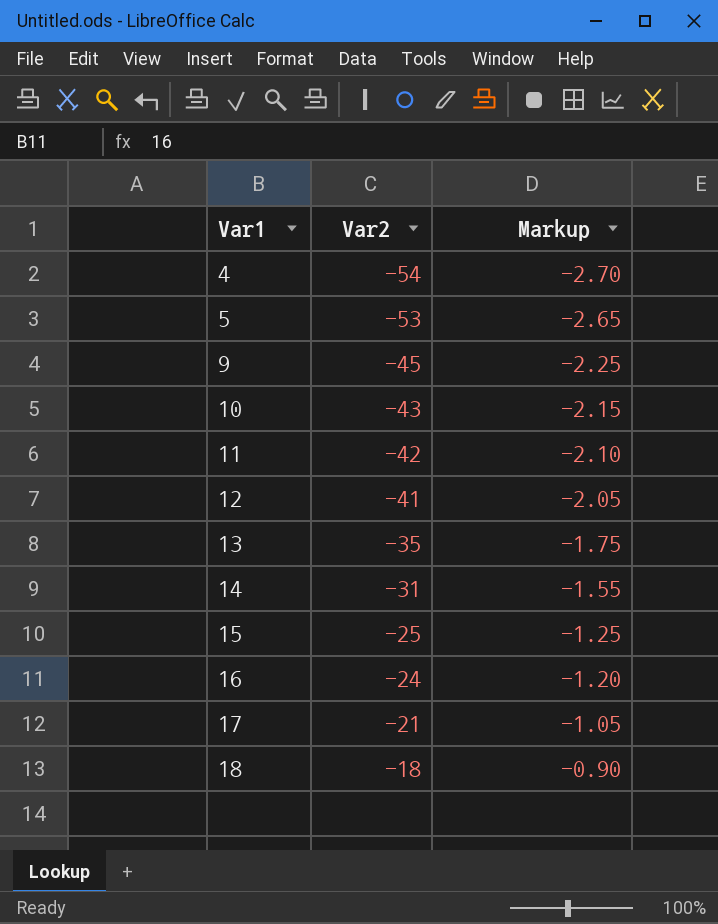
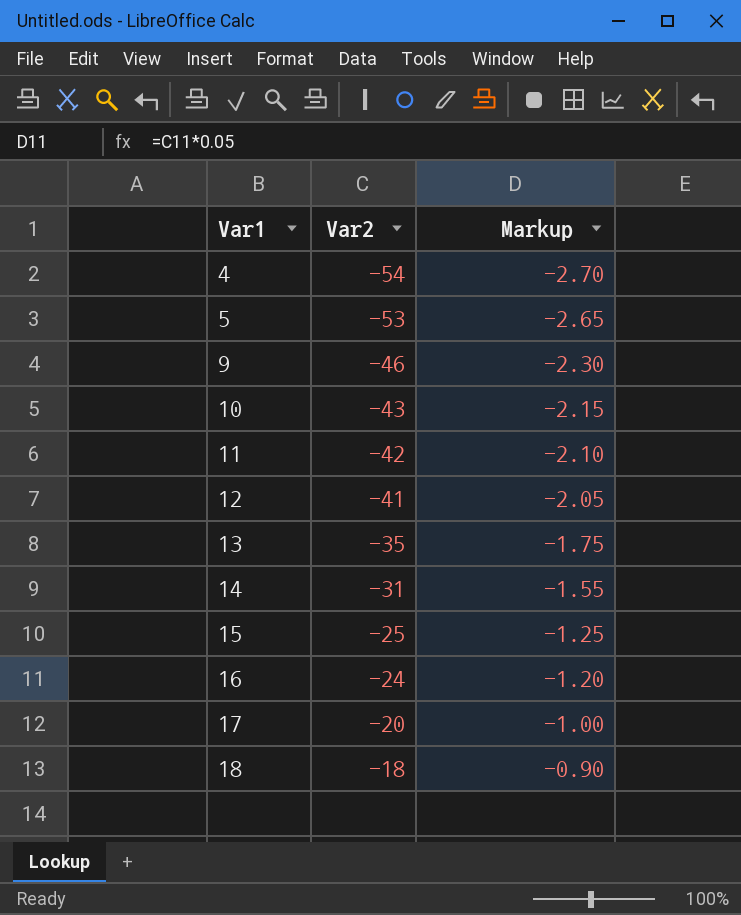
9 | Var2: -45 -> -46
9 | Markup: -2.25 -> -2.30
17 | Var2: -21 -> -20
17 | Markup: -1.05 -> -1.00

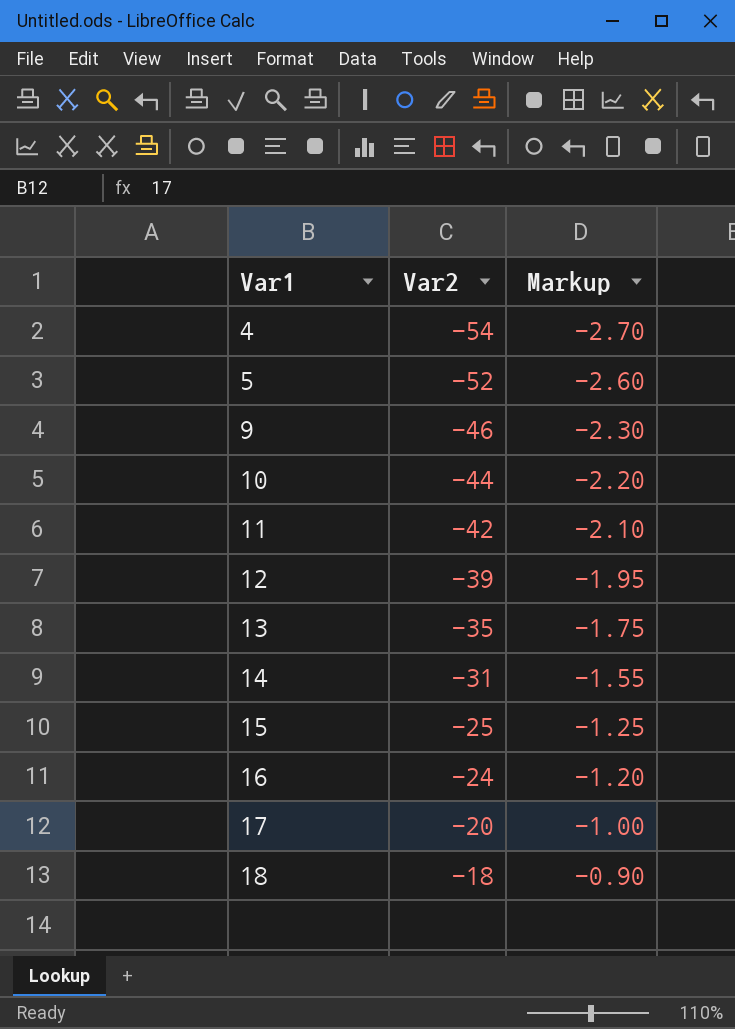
5 | Var2: -53 -> -52
5 | Markup: -2.65 -> -2.60
10 | Var2: -43 -> -44
10 | Markup: -2.15 -> -2.20
12 | Var2: -41 -> -39
12 | Markup: -2.05 -> -1.95

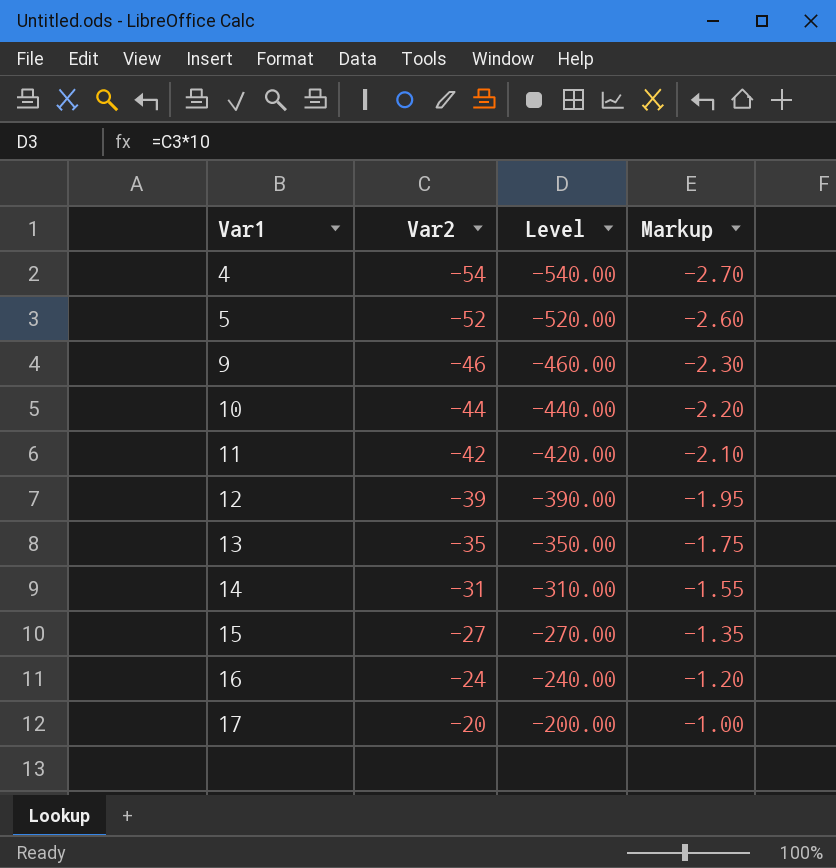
column Level | formula: none -> [Var2] * 10
row 18: -18 | -0.90 -> none
15 | Var2: -25 -> -27
15 | Markup: -1.25 -> -1.35

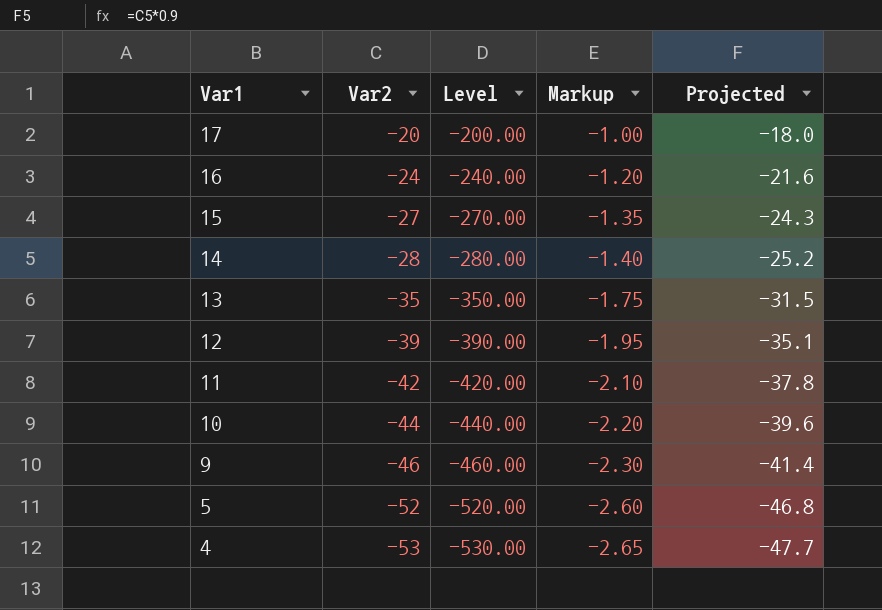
row order: Var1 ascending -> Var1 descending
column Projected | formula: none -> [Var2] * 0.9
14 | Var2: -31 -> -28
14 | Level: -310.00 -> -280.00
14 | Markup: -1.55 -> -1.40
4 | Var2: -54 -> -53
4 | Level: -540.00 -> -530.00
4 | Markup: -2.70 -> -2.65

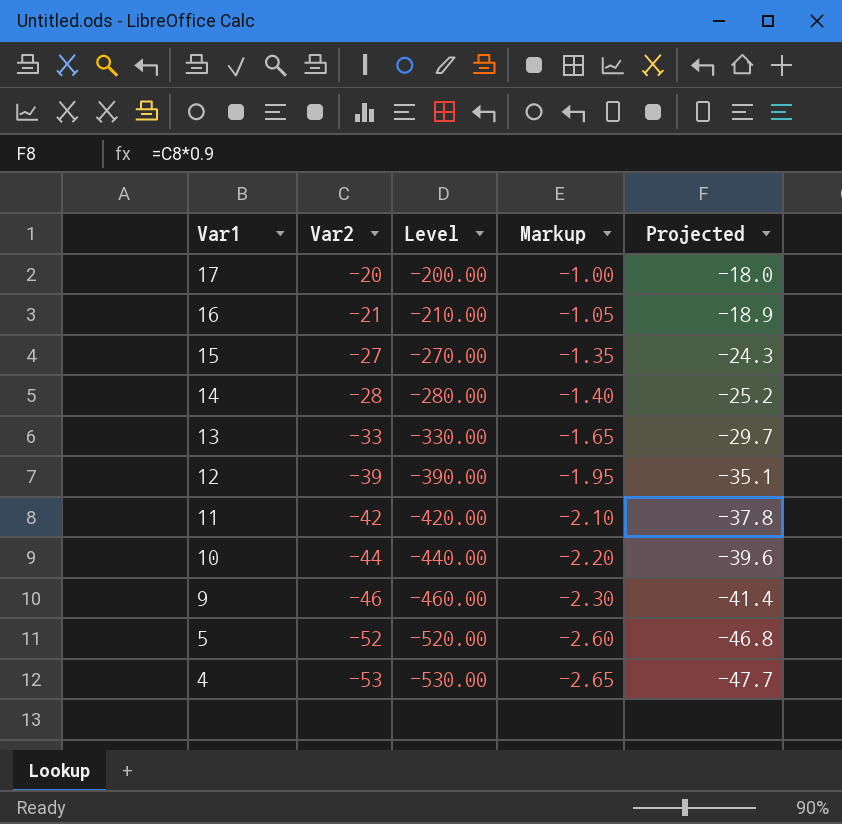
16 | Var2: -24 -> -21
16 | Level: -240.00 -> -210.00
16 | Markup: -1.20 -> -1.05
16 | Projected: -21.6 -> -18.9
13 | Var2: -35 -> -33
13 | Level: -350.00 -> -330.00
13 | Markup: -1.75 -> -1.65
13 | Projected: -31.5 -> -29.7

